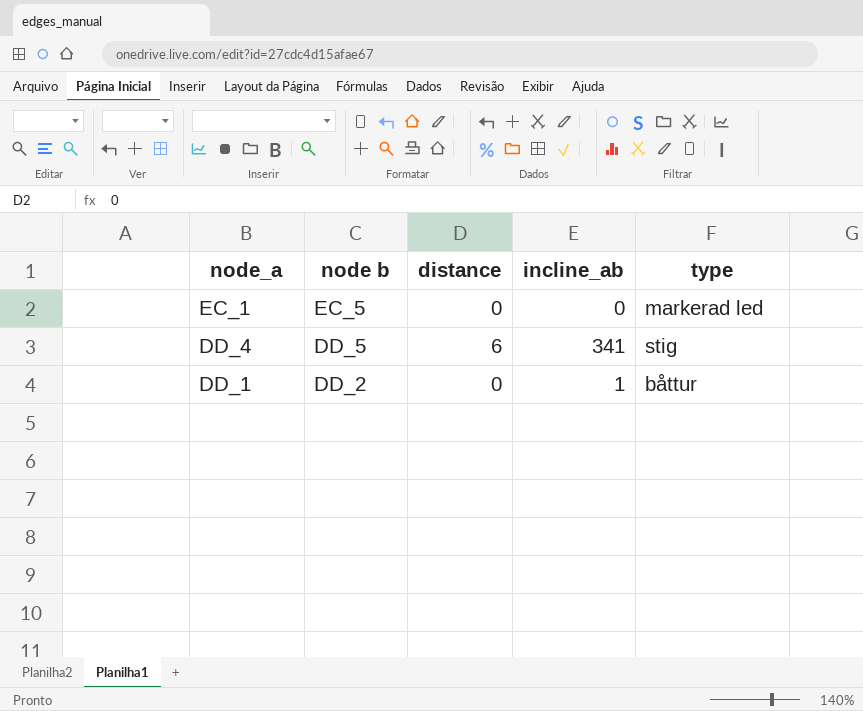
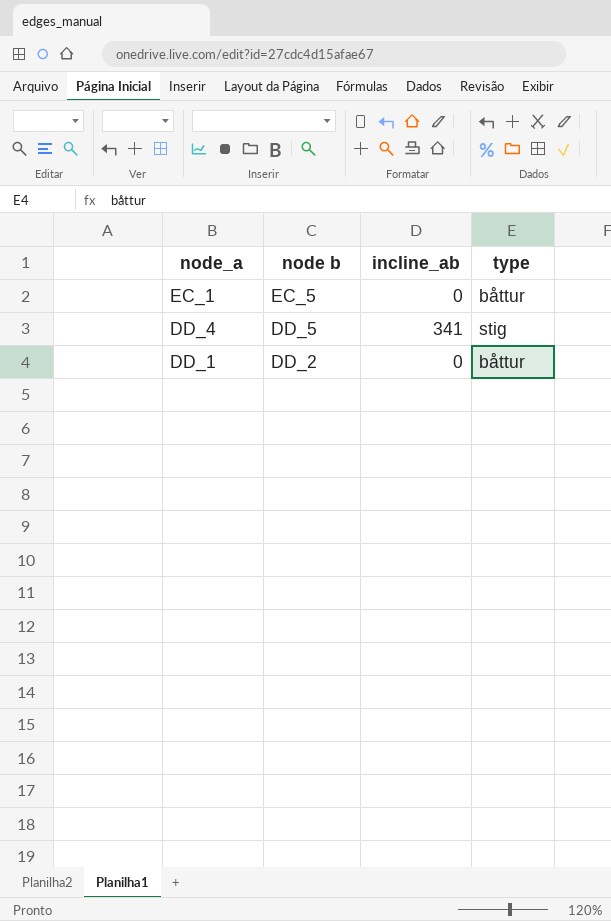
column distance | position: 3 -> none
EC_1 | type: markerad led -> båttur
DD_1 | incline_ab: 1 -> 0

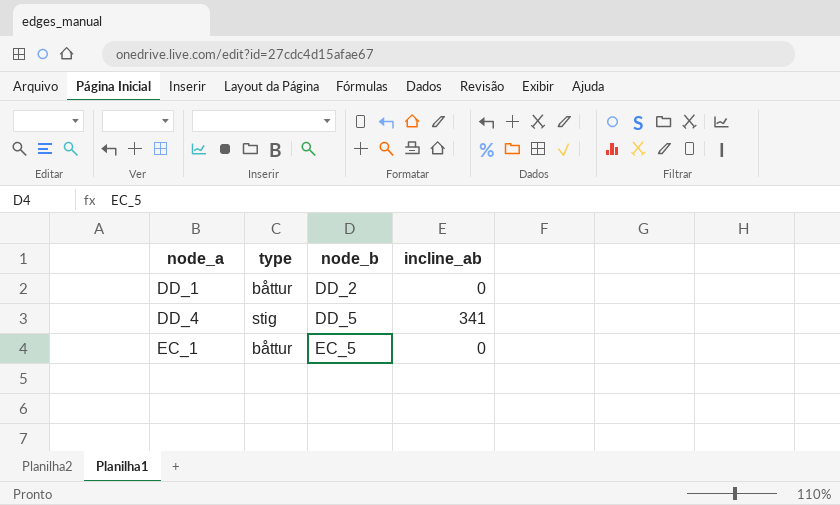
row order: node_a descending -> node_a ascending
column type | position: 4 -> 2
column name: node b -> node_b

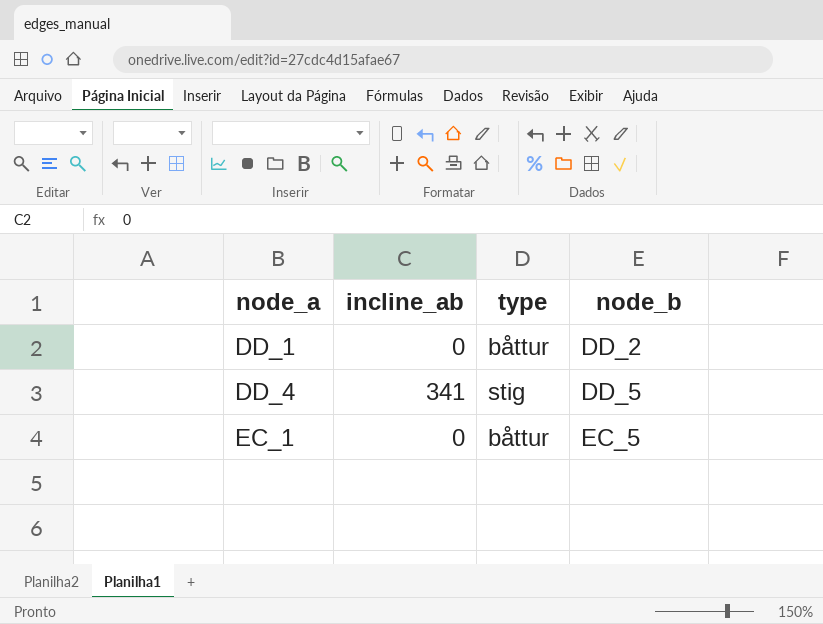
column incline_ab | position: 4 -> 2

